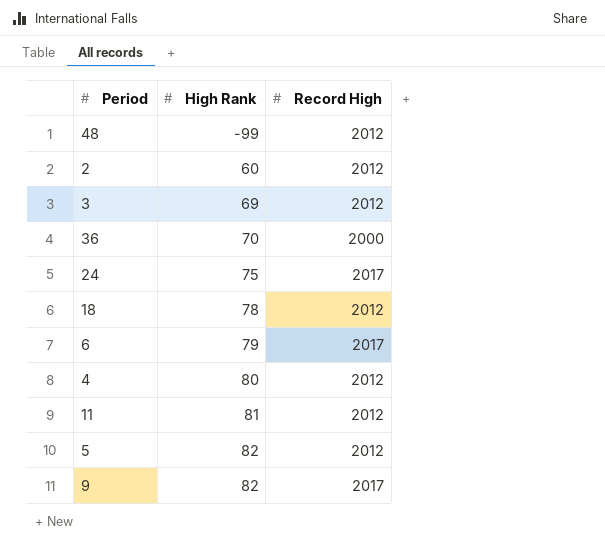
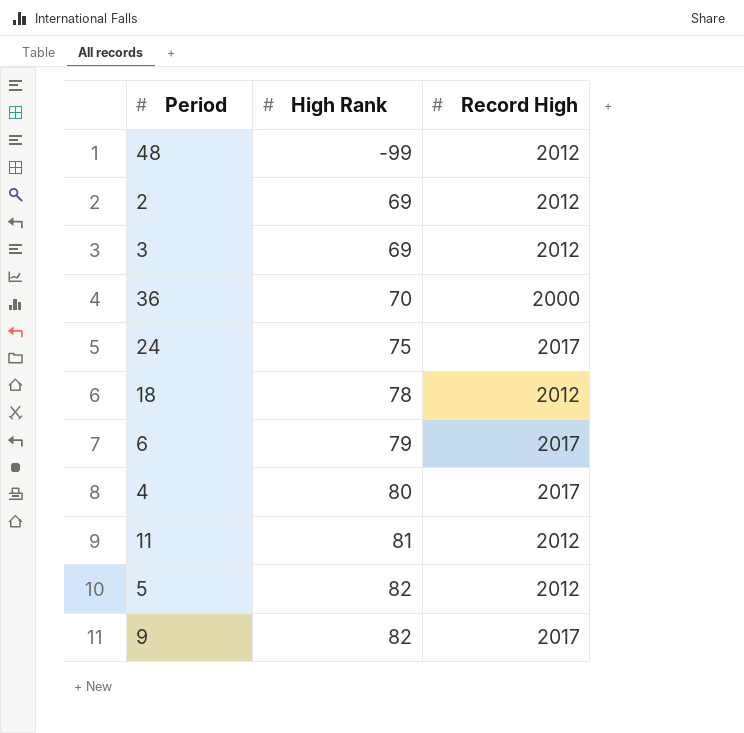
2 | High Rank: 60 -> 69
4 | Record High: 2012 -> 2017

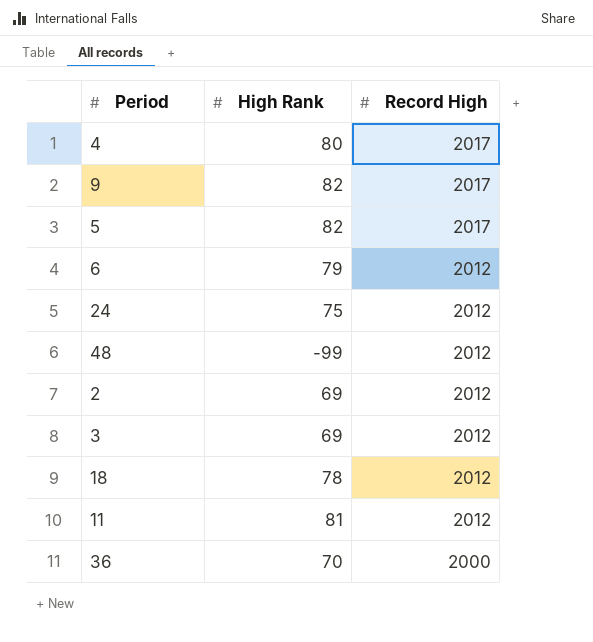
row order: High Rank ascending -> Record High descending
5 | Record High: 2012 -> 2017
6 | Record High: 2017 -> 2012
24 | Record High: 2017 -> 2012

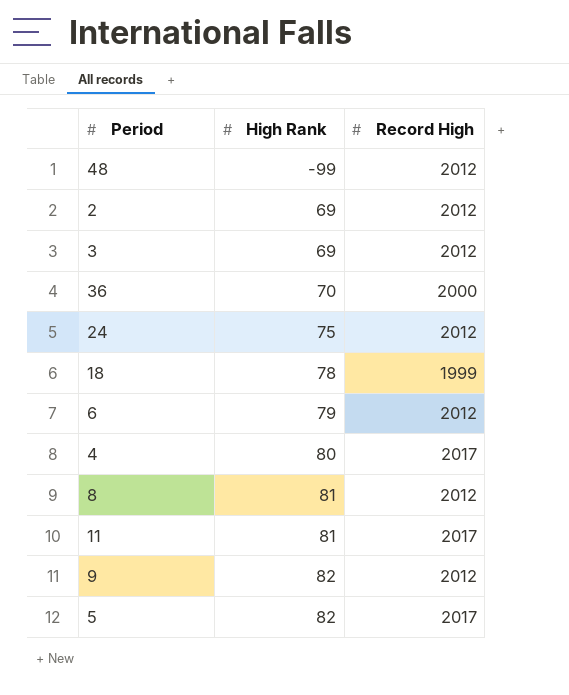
row order: Record High descending -> High Rank ascending
18 | Record High: 2012 -> 1999
row 8: none -> 81 | 2012
11 | Record High: 2012 -> 2017
9 | Record High: 2017 -> 2012

